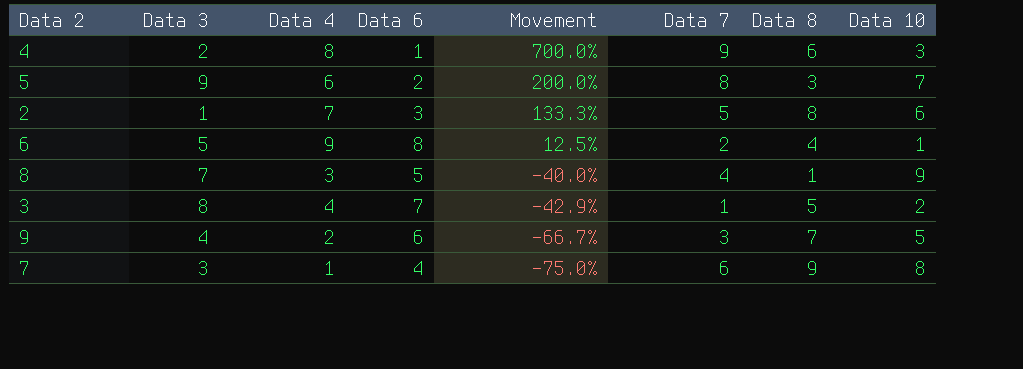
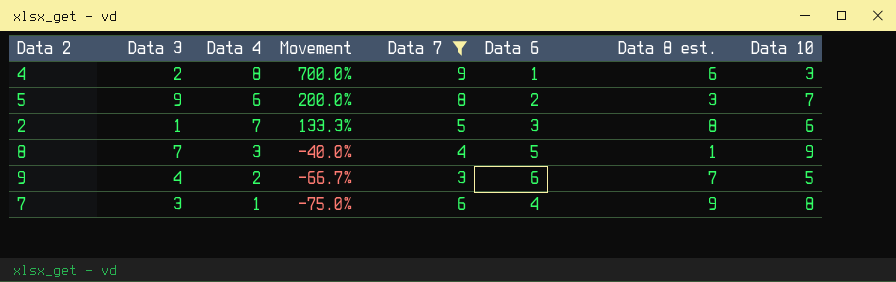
filter: none -> Data 7 >= 3
column Data 6 | position: 4 -> 6
column name: Data 8 -> Data 8 est.

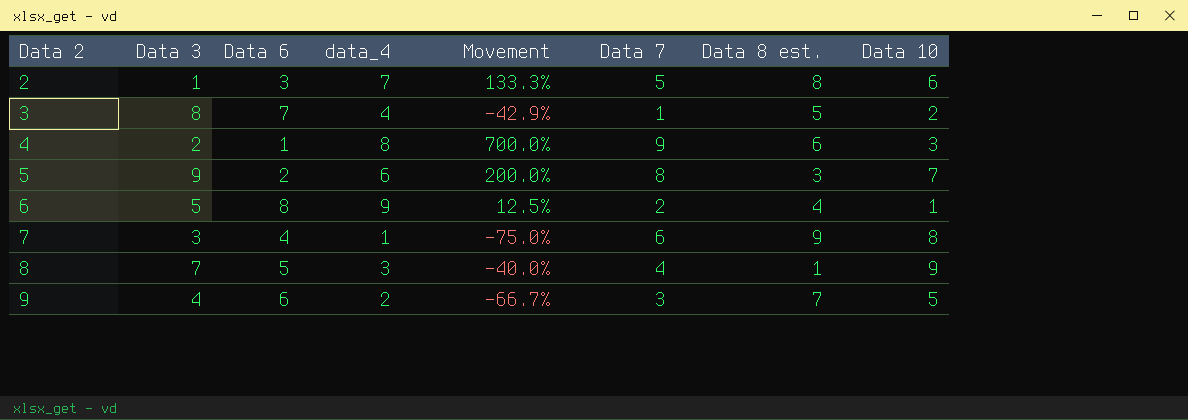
filter: Data 7 >= 3 -> none
row order: Movement descending -> Data 2 ascending
column Data 6 | position: 6 -> 3
column name: Data 4 -> data_4

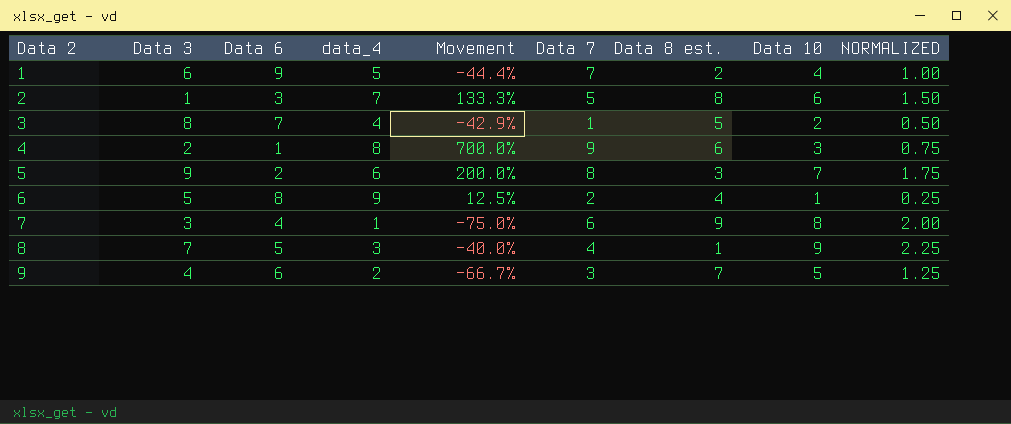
column NORMALIZED | formula: none -> [Data 10] * 0.25
row 1: none -> 6 | 9 | 5 | -44.4% | 7 | 2 | 4 | 1.00

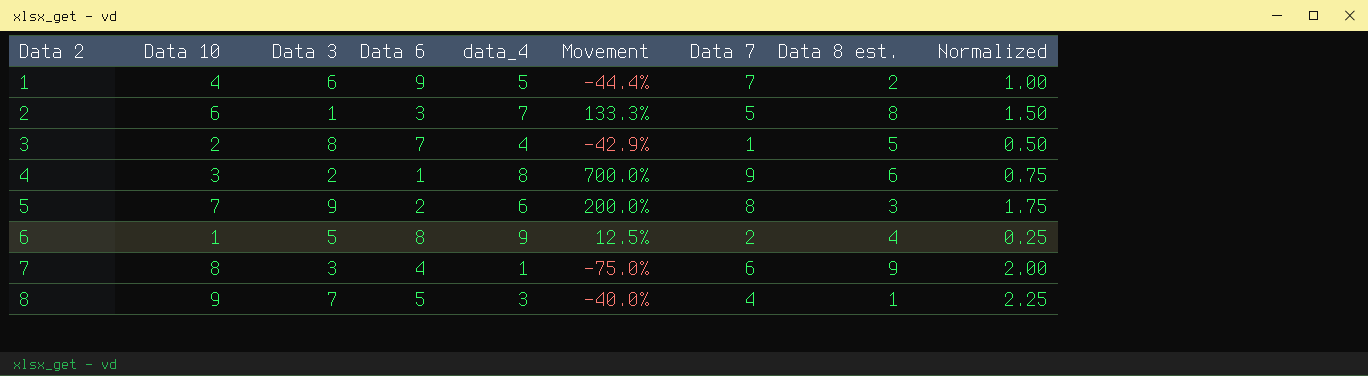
column Data 10 | position: 8 -> 2
column name: NORMALIZED -> Normalized
row 9: 4 | 6 | 2 | -66.7% | 3 | 7 | 5 | 1.25 -> none

